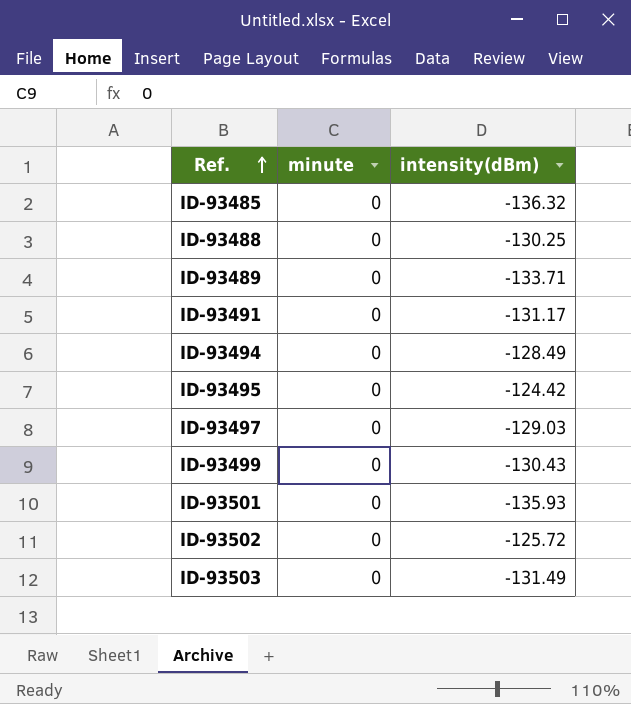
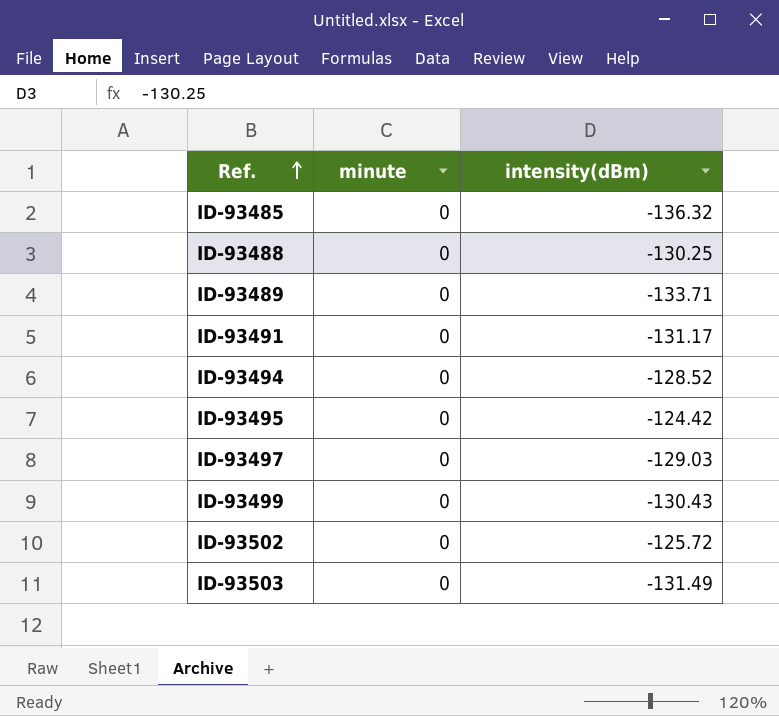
row ID-93501: 0 | -135.93 -> none
ID-93494 | intensity(dBm): -128.49 -> -128.52

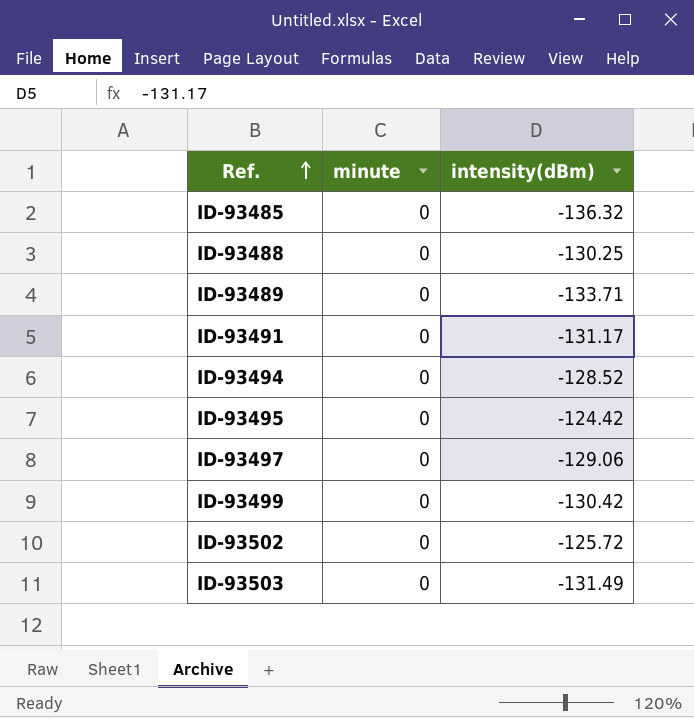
ID-93497 | intensity(dBm): -129.03 -> -129.06
ID-93499 | intensity(dBm): -130.43 -> -130.42

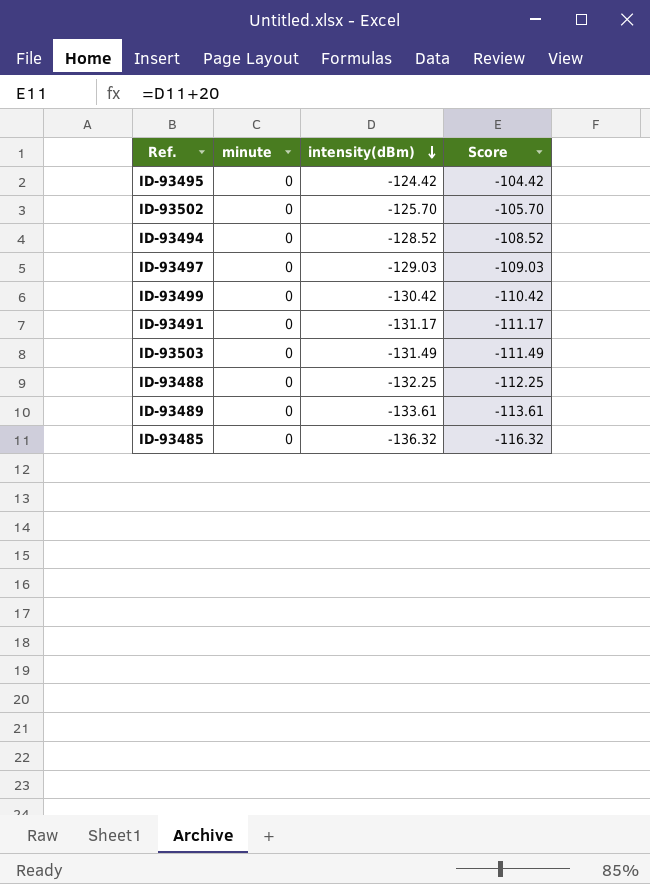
row order: Ref. ascending -> intensity(dBm) descending
column Score | formula: none -> [intensity(dBm)] + 20
ID-93502 | intensity(dBm): -125.72 -> -125.70
ID-93497 | intensity(dBm): -129.06 -> -129.03
ID-93488 | intensity(dBm): -130.25 -> -132.25
ID-93489 | intensity(dBm): -133.71 -> -133.61

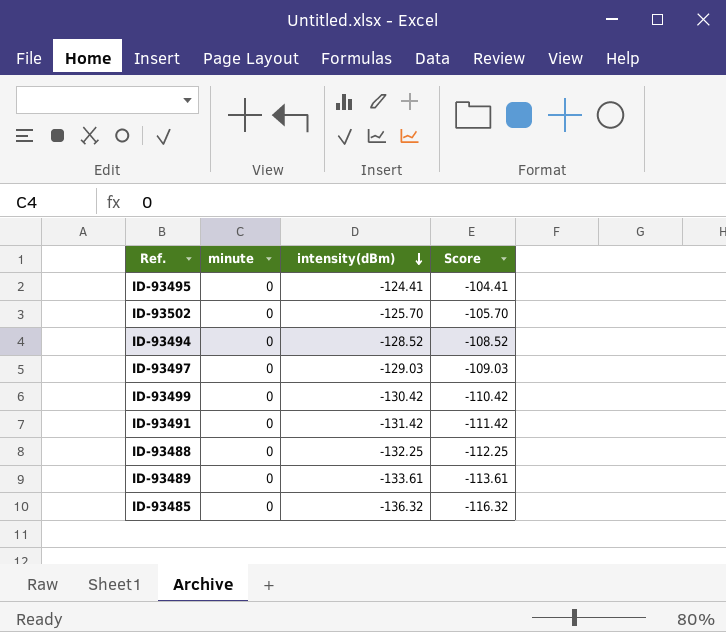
row ID-93503: 0 | -131.49 | -111.49 -> none
ID-93495 | intensity(dBm): -124.42 -> -124.41
ID-93495 | Score: -104.42 -> -104.41
ID-93491 | intensity(dBm): -131.17 -> -131.42
ID-93491 | Score: -111.17 -> -111.42

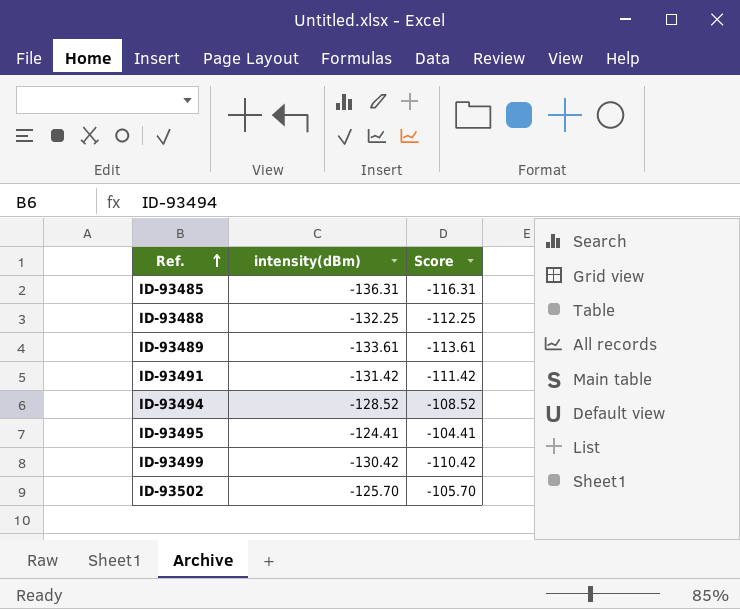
row order: intensity(dBm) descending -> Ref. ascending
column minute | position: 2 -> none
row ID-93497: 0 | -129.03 | -109.03 -> none
ID-93485 | intensity(dBm): -136.32 -> -136.31
ID-93485 | Score: -116.32 -> -116.31

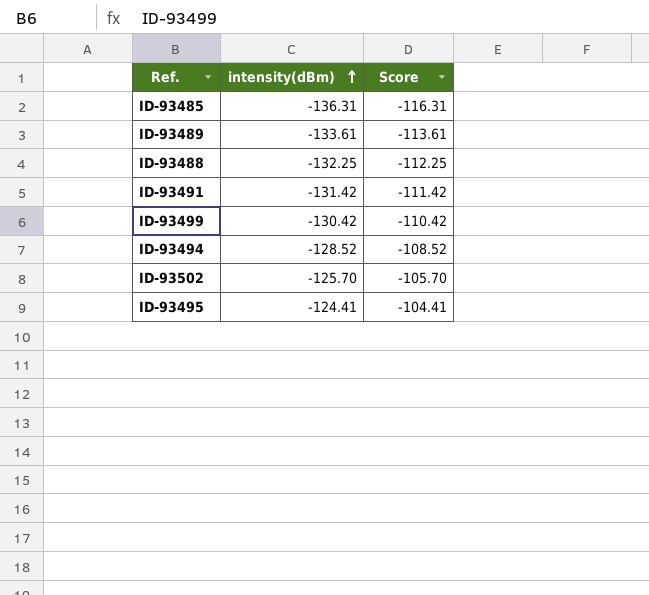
row order: Ref. ascending -> intensity(dBm) ascending

